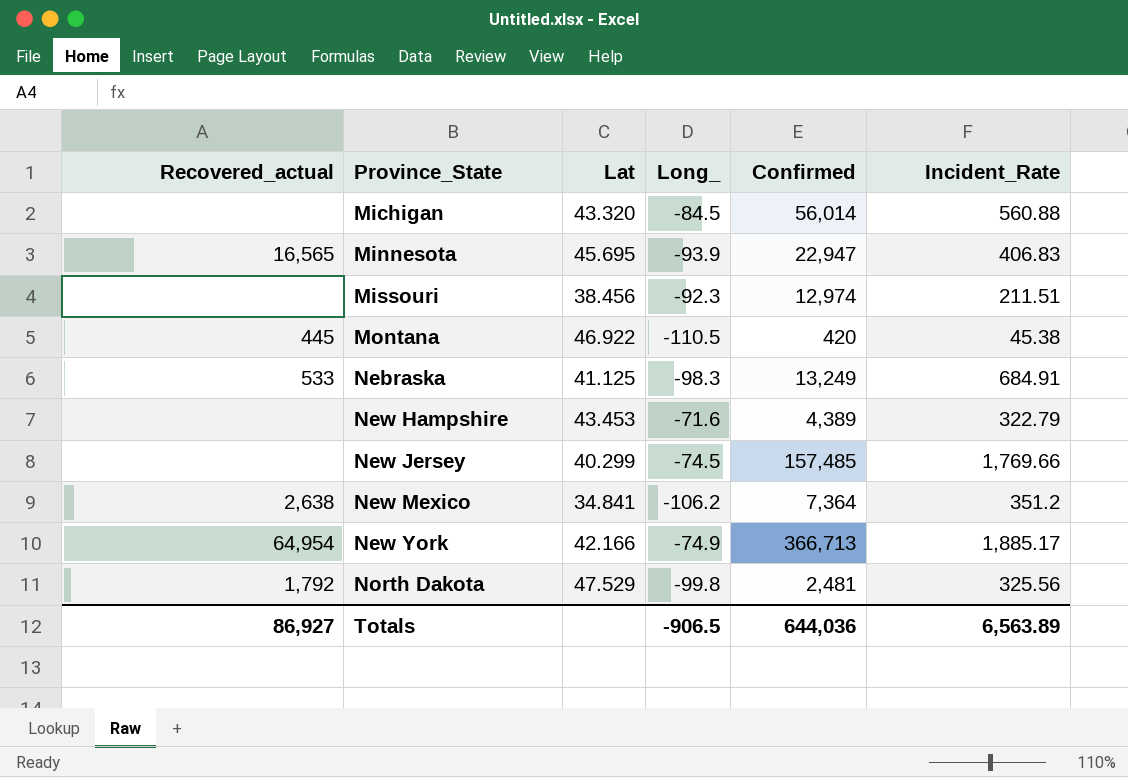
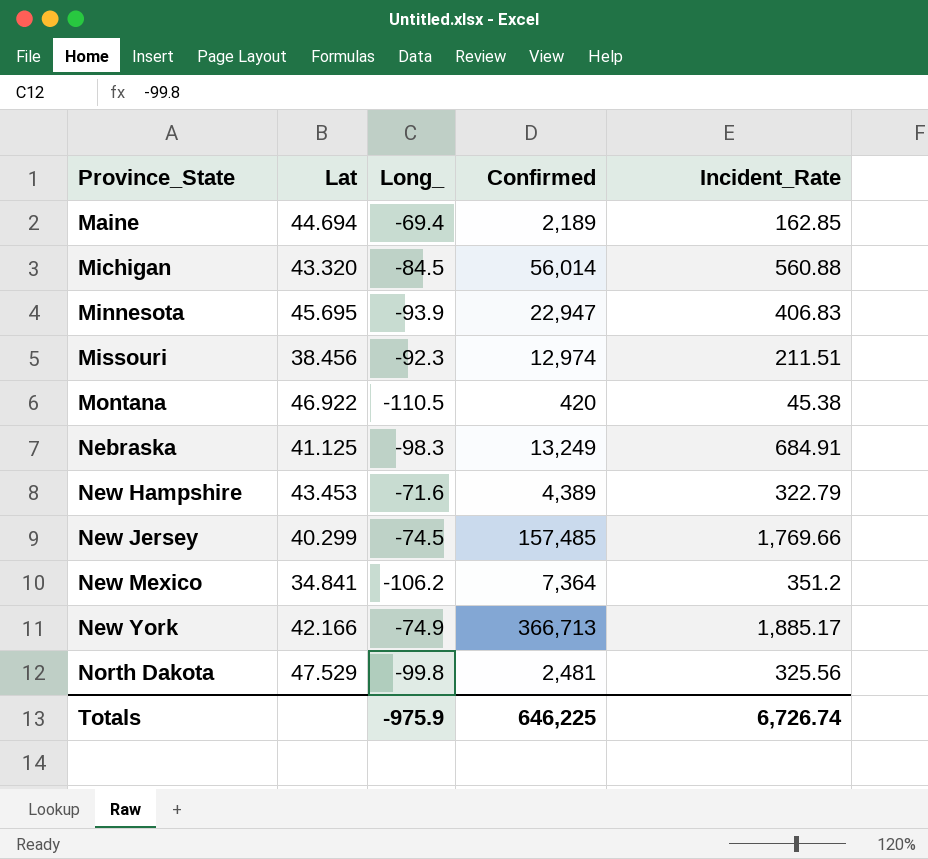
column Recovered_actual | position: 1 -> none
row Maine: none -> 44.694 | -69.4 | 2,189 | 162.85
Totals | Long_: -906.5 -> -975.9
Totals | Confirmed: 644,036 -> 646,225
Totals | Incident_Rate: 6,563.89 -> 6,726.74

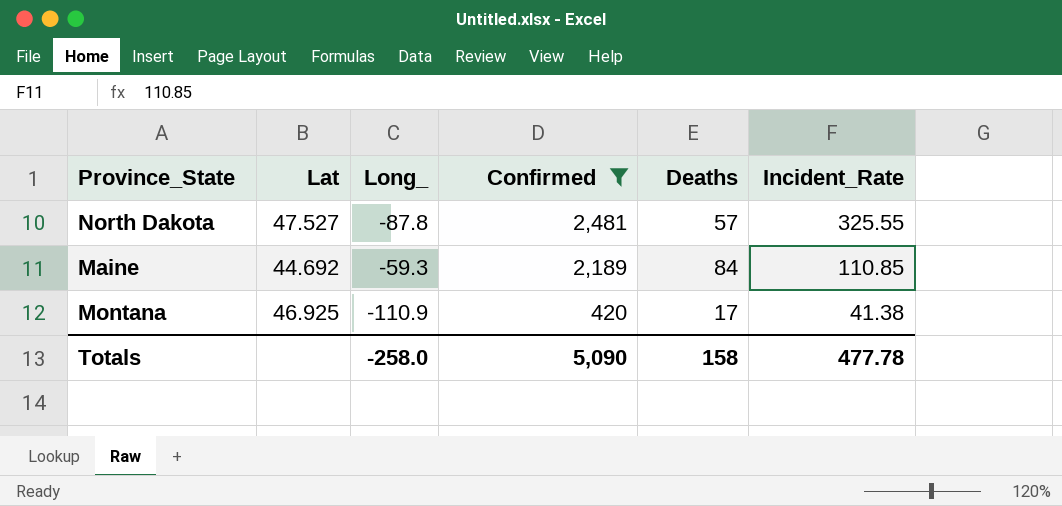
filter: none -> Confirmed <= 2,481
row order: Province_State ascending -> Confirmed descending
column Deaths | position: none -> 5
North Dakota | Lat: 47.529 -> 47.527
North Dakota | Long_: -99.8 -> -87.8
North Dakota | Incident_Rate: 325.56 -> 325.55
Maine | Lat: 44.694 -> 44.692
Maine | Long_: -69.4 -> -59.3
Maine | Incident_Rate: 162.85 -> 110.85
Montana | Lat: 46.922 -> 46.925
Montana | Long_: -110.5 -> -110.9
Montana | Incident_Rate: 45.38 -> 41.38
Totals | Long_: -975.9 -> -258.0
Totals | Confirmed: 646,225 -> 5,090
Totals | Incident_Rate: 6,726.74 -> 477.78

